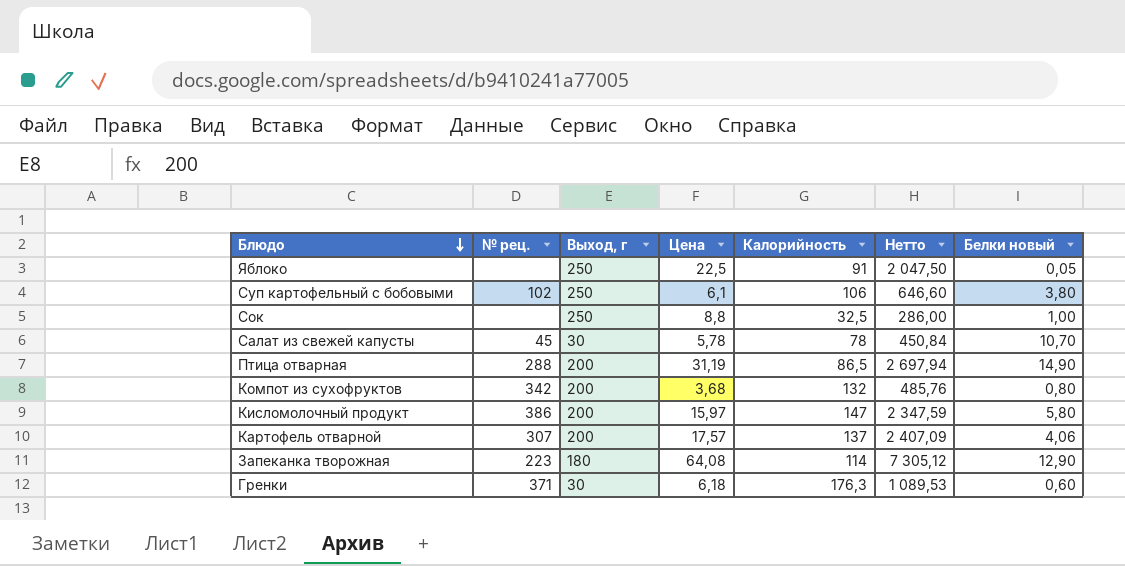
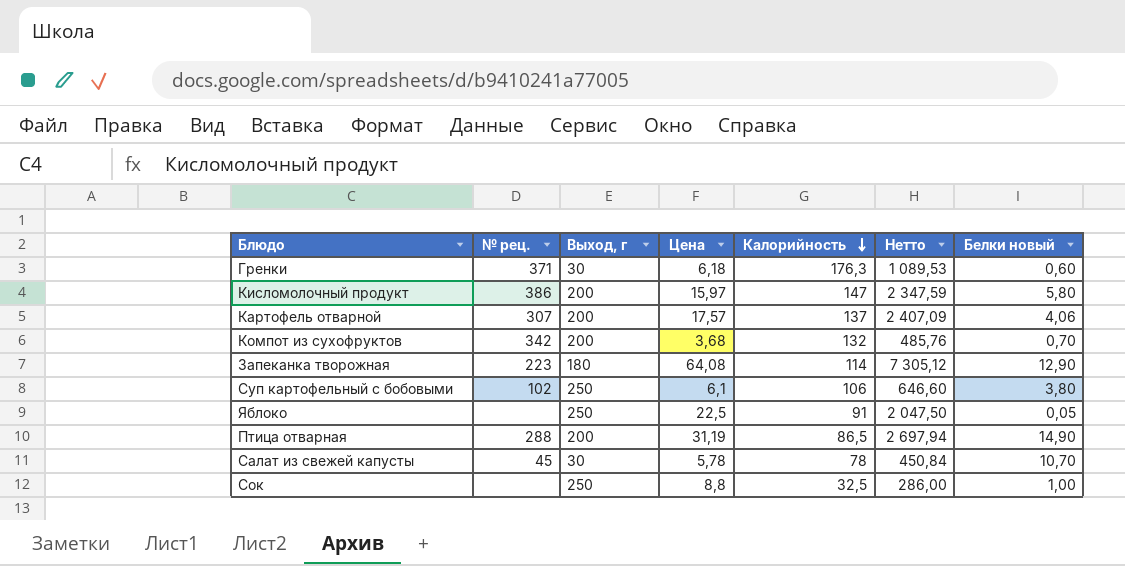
row order: Блюдо descending -> Калорийность descending
Компот из сухофруктов | Белки новый: 0,80 -> 0,70

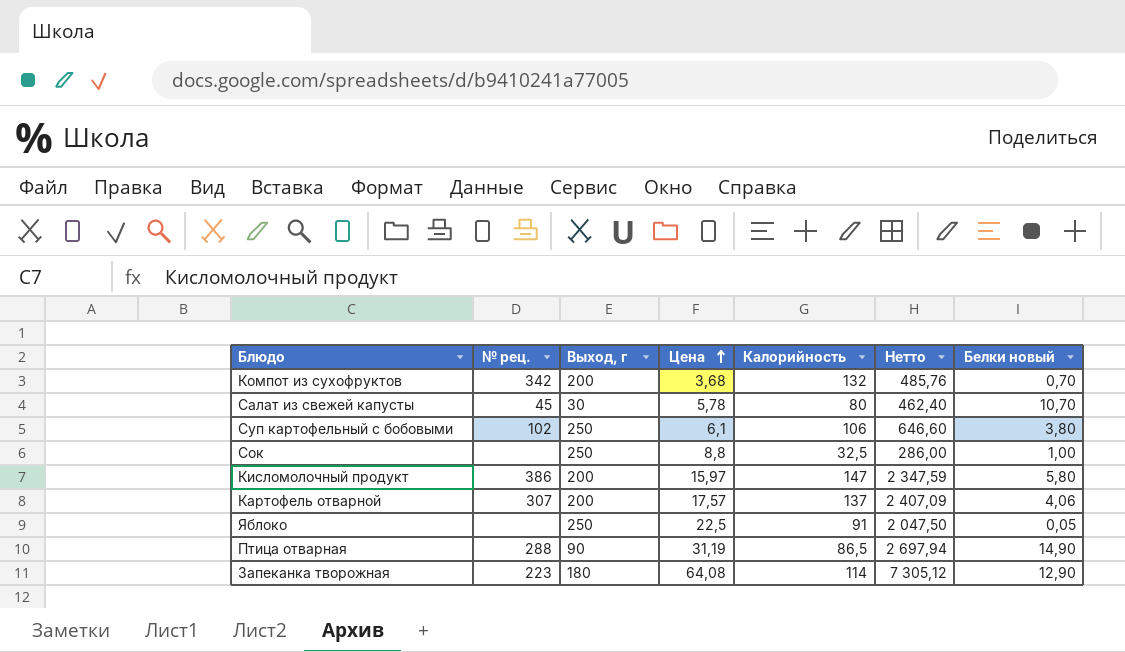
row order: Калорийность descending -> Цена ascending
row Гренки: 371 | 30 | 6,18 | 176,3 | 1 089,53 | 0,60 -> none
Салат из свежей капусты | Калорийность: 78 -> 80
Салат из свежей капусты | Нетто: 450,84 -> 462,40
Птица отварная | Выход, г: 200 -> 90

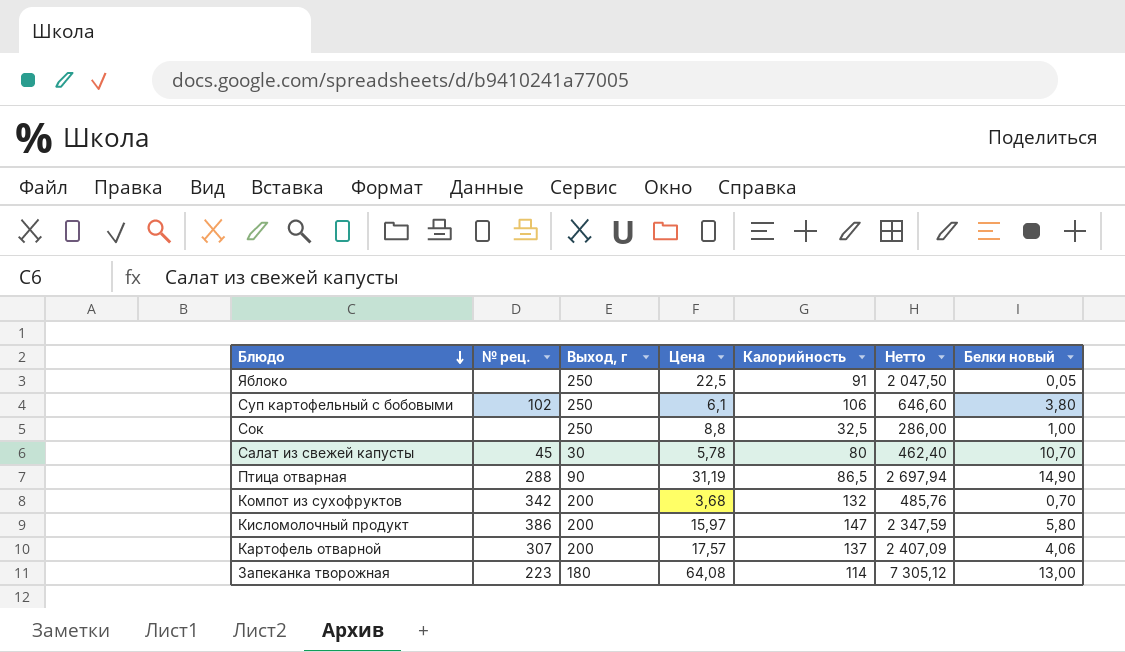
row order: Цена ascending -> Блюдо descending
Запеканка творожная | Белки новый: 12,90 -> 13,00

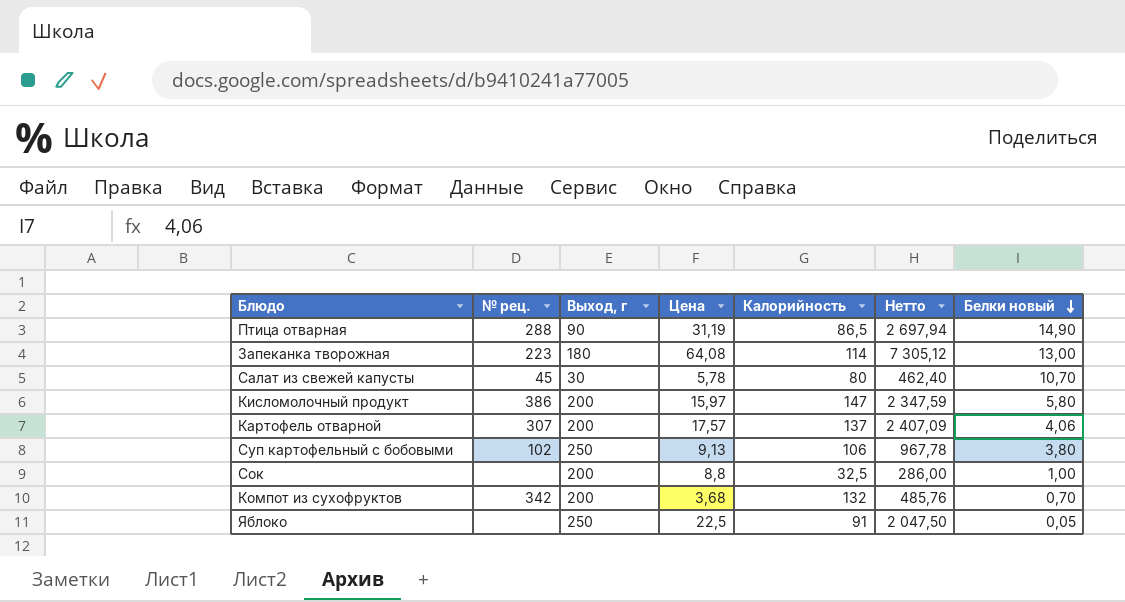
row order: Блюдо descending -> Белки новый descending
Суп картофельный с бобовыми | Цена: 6,1 -> 9,13
Суп картофельный с бобовыми | Нетто: 646,60 -> 967,78
Сок | Выход, г: 250 -> 200

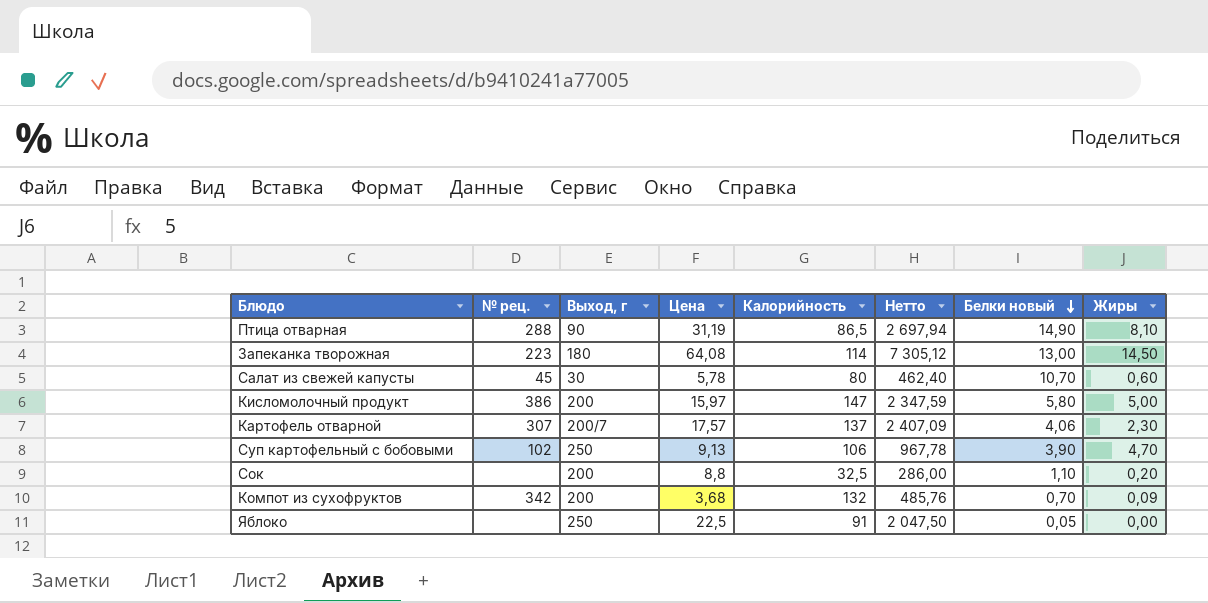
column Жиры | position: none -> 8
Картофель отварной | Выход, г: 200 -> 200/7
Суп картофельный с бобовыми | Белки новый: 3,80 -> 3,90
Сок | Белки новый: 1,00 -> 1,10

